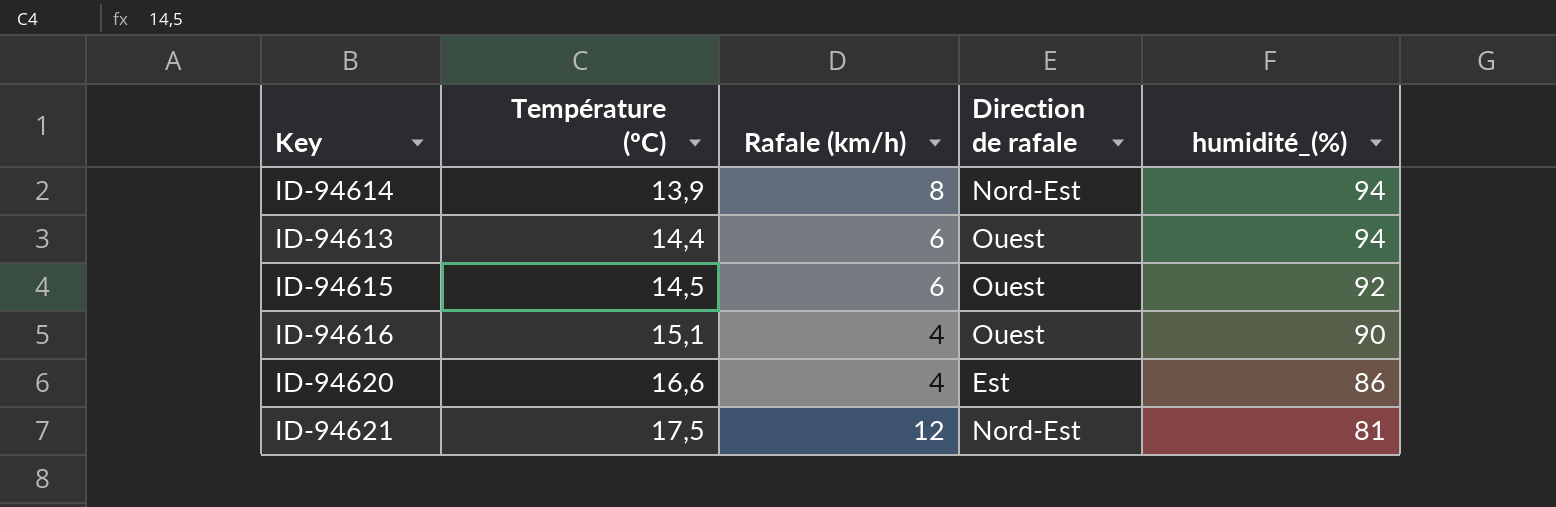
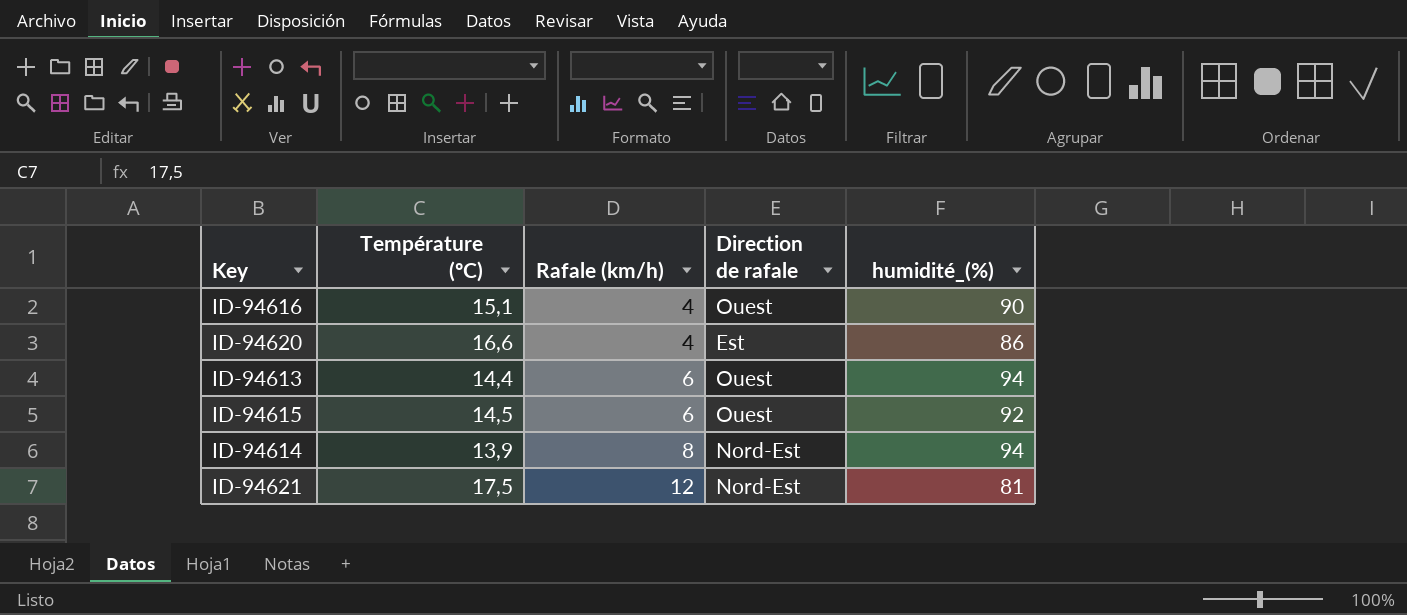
row order: Température (ºC) ascending -> Rafale (km/h) ascending

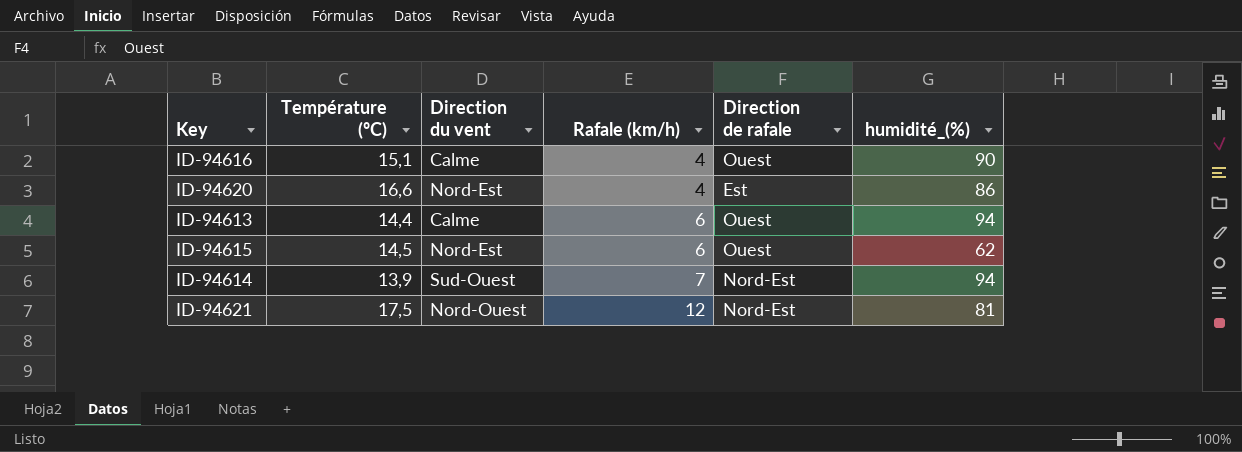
column Direction du vent | position: none -> 3
ID-94615 | humidité_(%): 92 -> 62
ID-94614 | Rafale (km/h): 8 -> 7

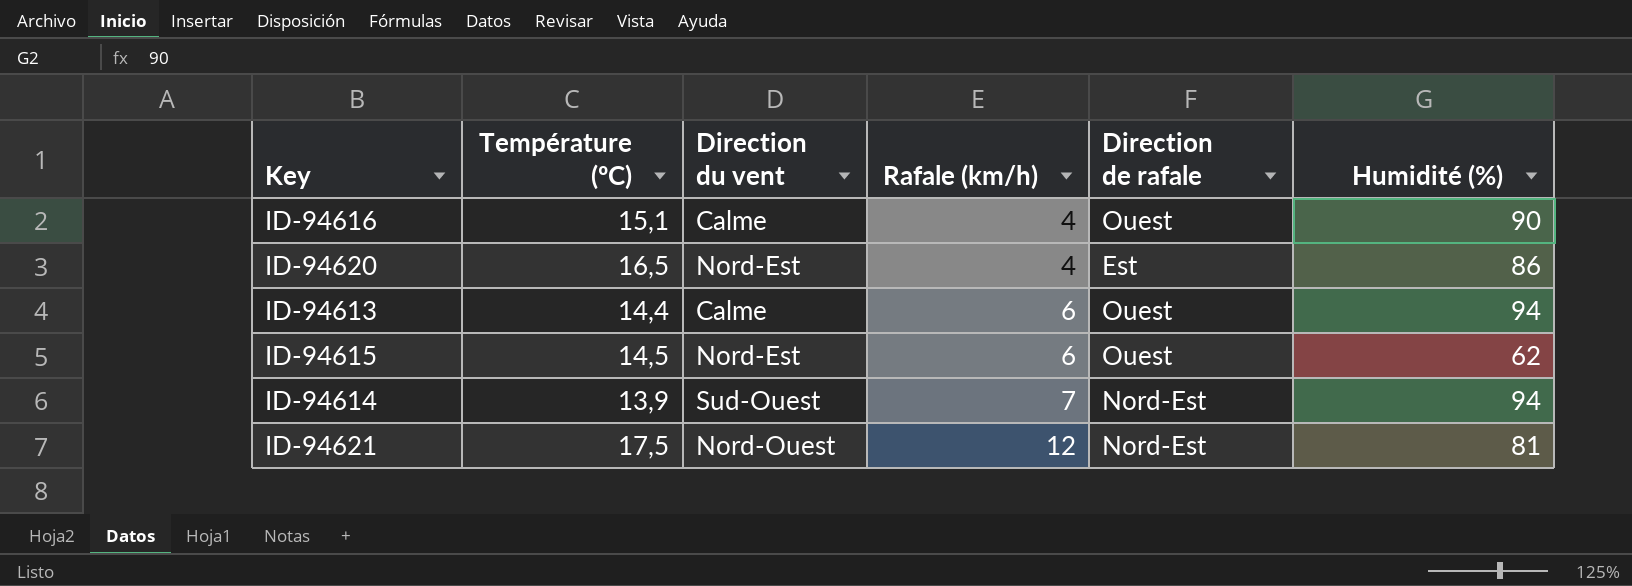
column name: humidité_(%) -> Humidité (%)
ID-94620 | Température (ºC): 16,6 -> 16,5

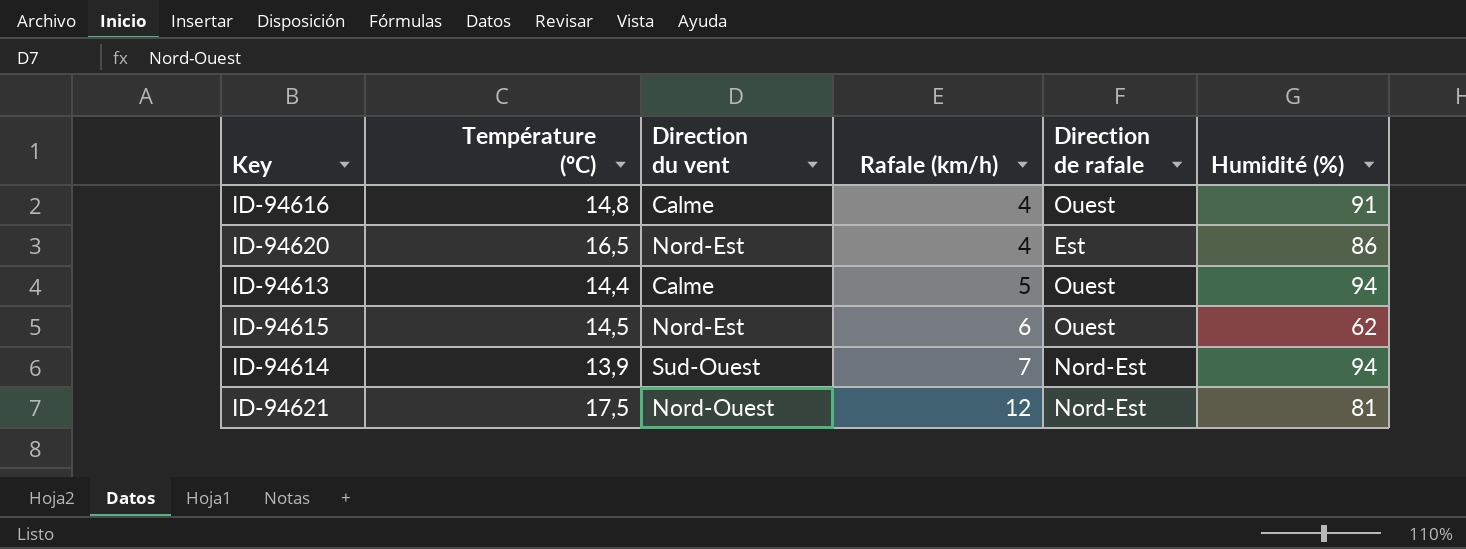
ID-94616 | Température (ºC): 15,1 -> 14,8
ID-94616 | Humidité (%): 90 -> 91
ID-94613 | Rafale (km/h): 6 -> 5

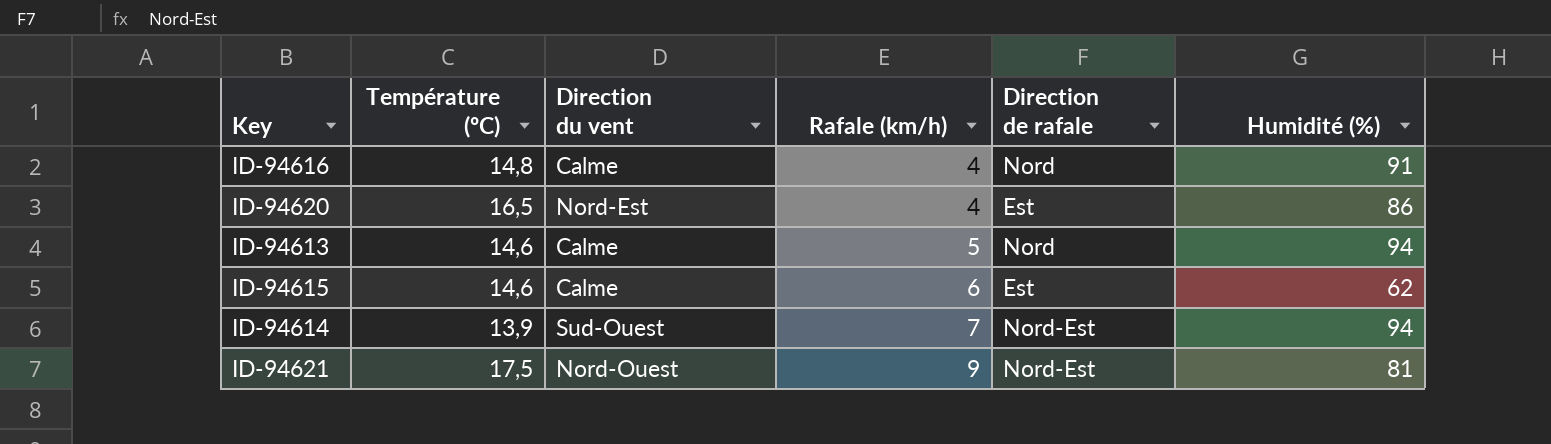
ID-94616 | Direction de rafale: Ouest -> Nord
ID-94613 | Température (ºC): 14,4 -> 14,6
ID-94613 | Direction de rafale: Ouest -> Nord
ID-94615 | Température (ºC): 14,5 -> 14,6
ID-94615 | Direction du vent: Nord-Est -> Calme
ID-94615 | Direction de rafale: Ouest -> Est
ID-94621 | Rafale (km/h): 12 -> 9

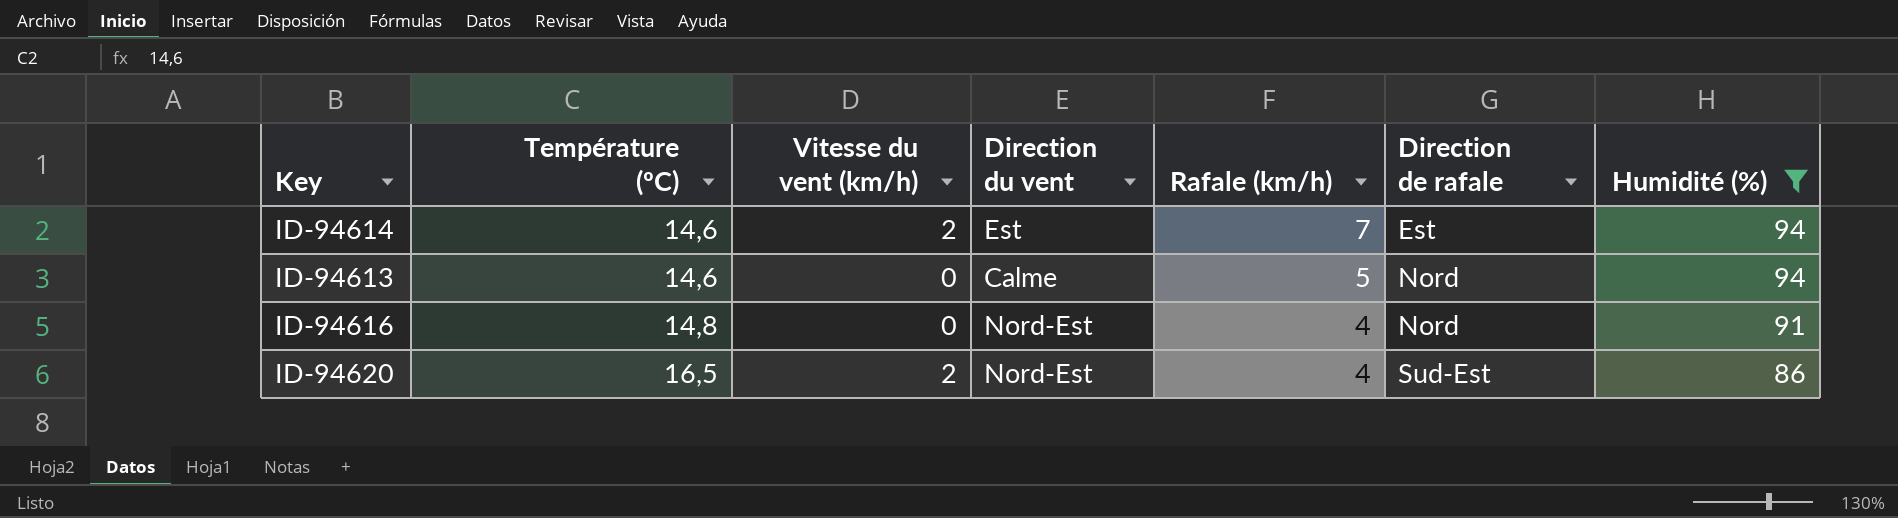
filter: none -> Humidité (%) >= 86
row order: Rafale (km/h) ascending -> Température (ºC) ascending
column Vitesse du vent (km/h) | position: none -> 3
ID-94614 | Température (ºC): 13,9 -> 14,6
ID-94614 | Direction du vent: Sud-Ouest -> Est
ID-94614 | Direction de rafale: Nord-Est -> Est
ID-94616 | Direction du vent: Calme -> Nord-Est
ID-94620 | Direction de rafale: Est -> Sud-Est

